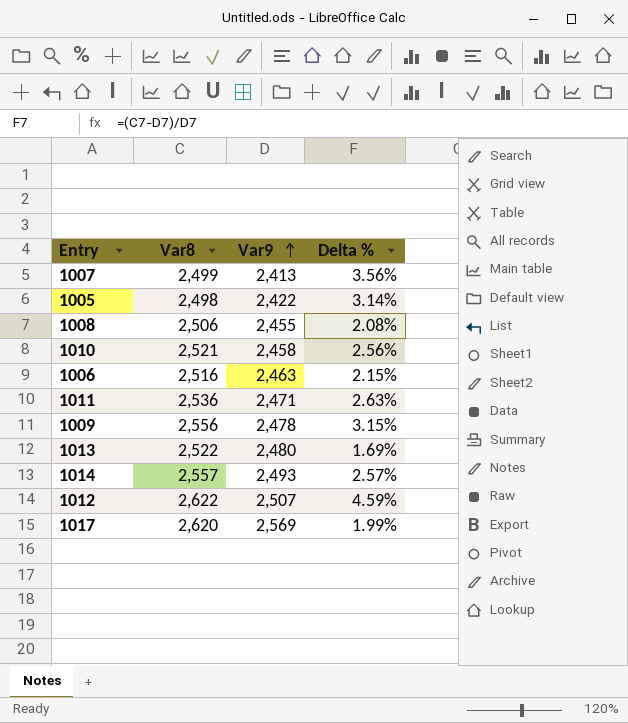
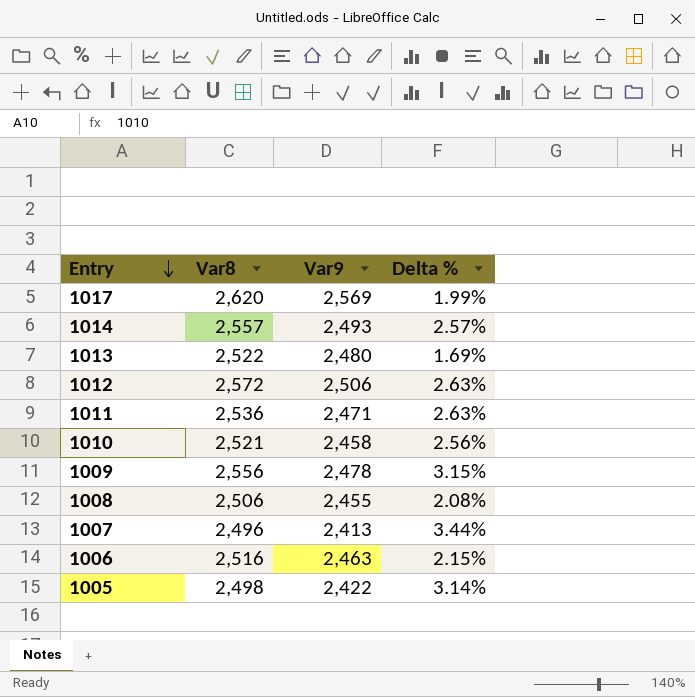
row order: Var9 ascending -> Entry descending
1012 | Var8: 2,622 -> 2,572
1012 | Var9: 2,507 -> 2,506
1012 | Delta %: 4.59% -> 2.63%
1007 | Var8: 2,499 -> 2,496
1007 | Delta %: 3.56% -> 3.44%

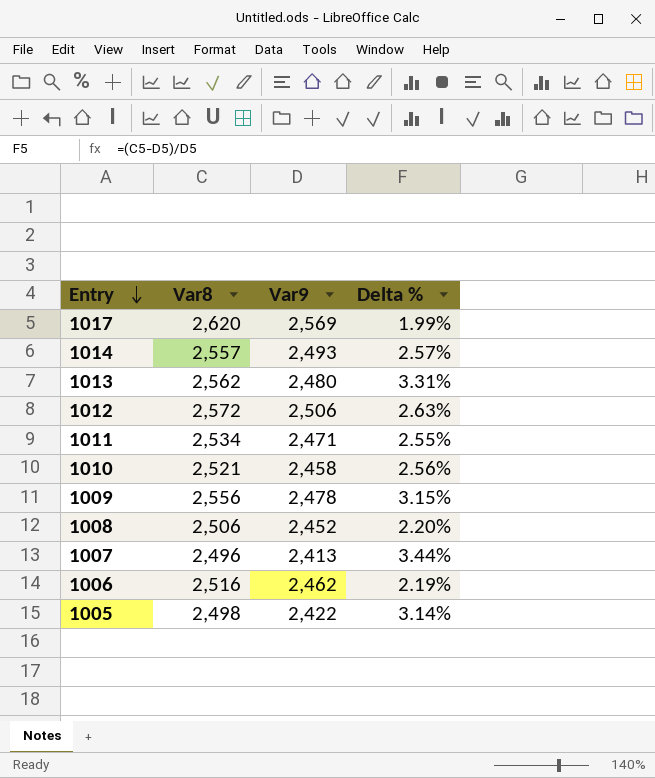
1013 | Var8: 2,522 -> 2,562
1013 | Delta %: 1.69% -> 3.31%
1011 | Var8: 2,536 -> 2,534
1011 | Delta %: 2.63% -> 2.55%
1008 | Var9: 2,455 -> 2,452
1008 | Delta %: 2.08% -> 2.20%
1006 | Var9: 2,463 -> 2,462
1006 | Delta %: 2.15% -> 2.19%

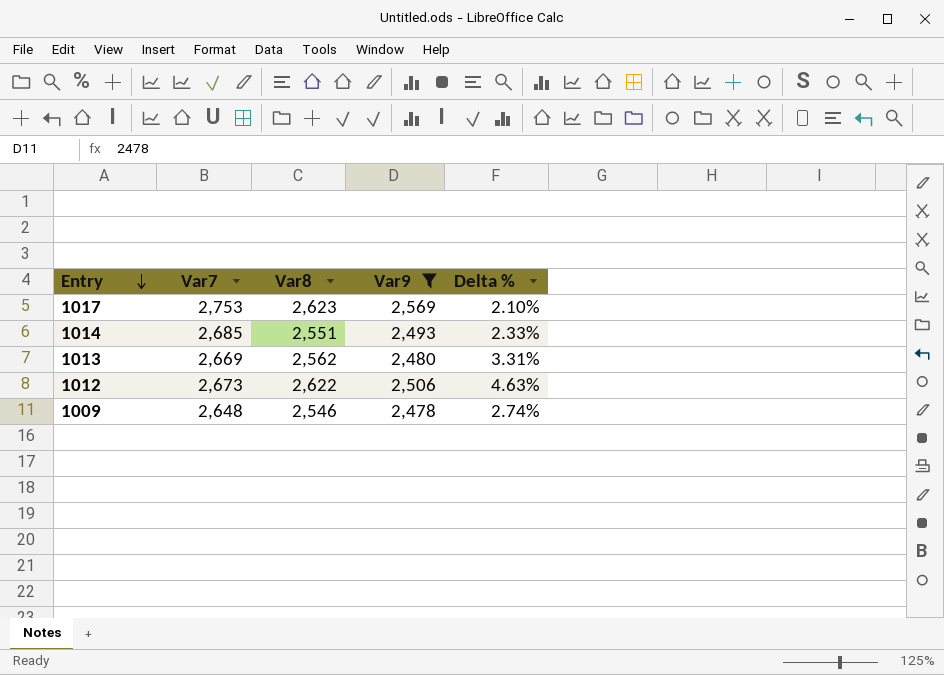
filter: none -> Var9 >= 2,478
column Var7 | position: none -> 2
1017 | Var8: 2,620 -> 2,623
1017 | Delta %: 1.99% -> 2.10%
1014 | Var8: 2,557 -> 2,551
1014 | Delta %: 2.57% -> 2.33%
1012 | Var8: 2,572 -> 2,622
1012 | Delta %: 2.63% -> 4.63%
1009 | Var8: 2,556 -> 2,546
1009 | Delta %: 3.15% -> 2.74%

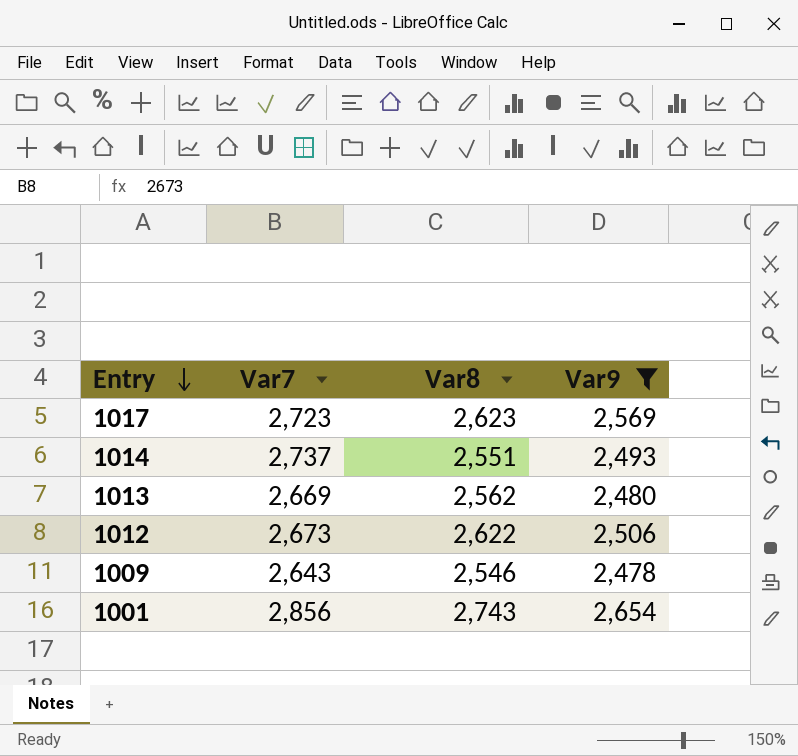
column Delta % | formula: ([Var8] - [Var9]) / [Var9] -> none
1017 | Var7: 2,753 -> 2,723
1014 | Var7: 2,685 -> 2,737
1009 | Var7: 2,648 -> 2,643
row 1001: none -> 2,856 | 2,743 | 2,654

